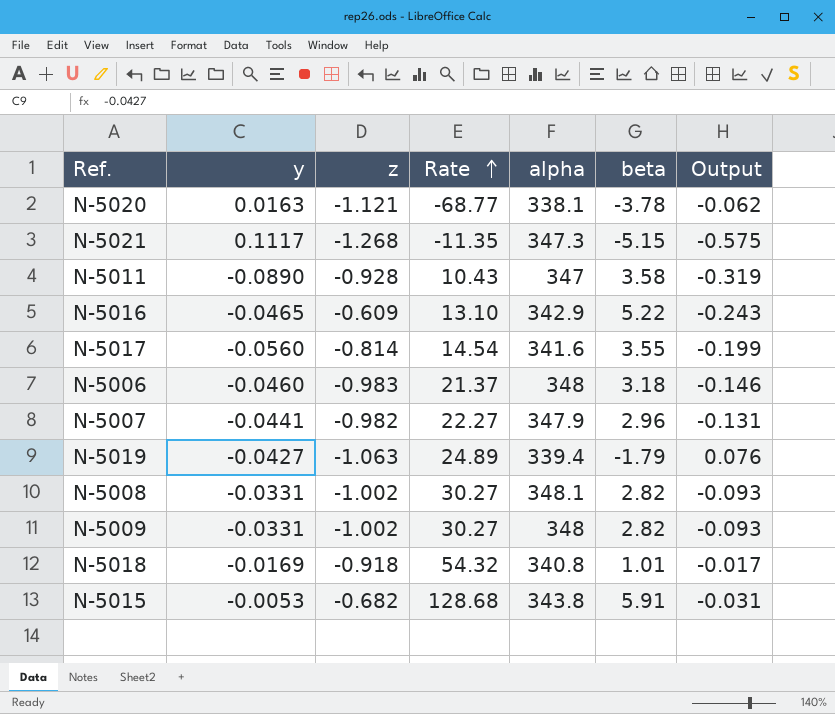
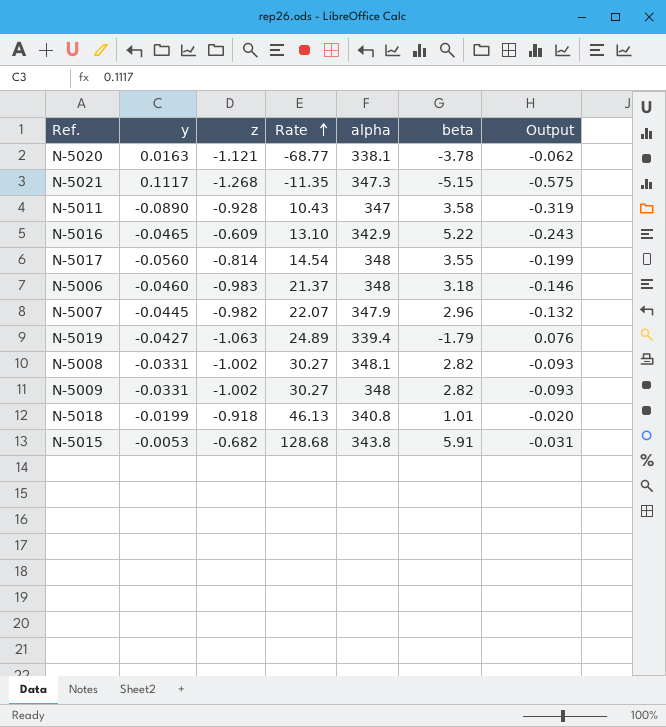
N-5017 | alpha: 341.6 -> 348
N-5007 | y: -0.0441 -> -0.0445
N-5007 | Rate: 22.27 -> 22.07
N-5007 | Output: -0.131 -> -0.132
N-5018 | y: -0.0169 -> -0.0199
N-5018 | Rate: 54.32 -> 46.13
N-5018 | Output: -0.017 -> -0.020

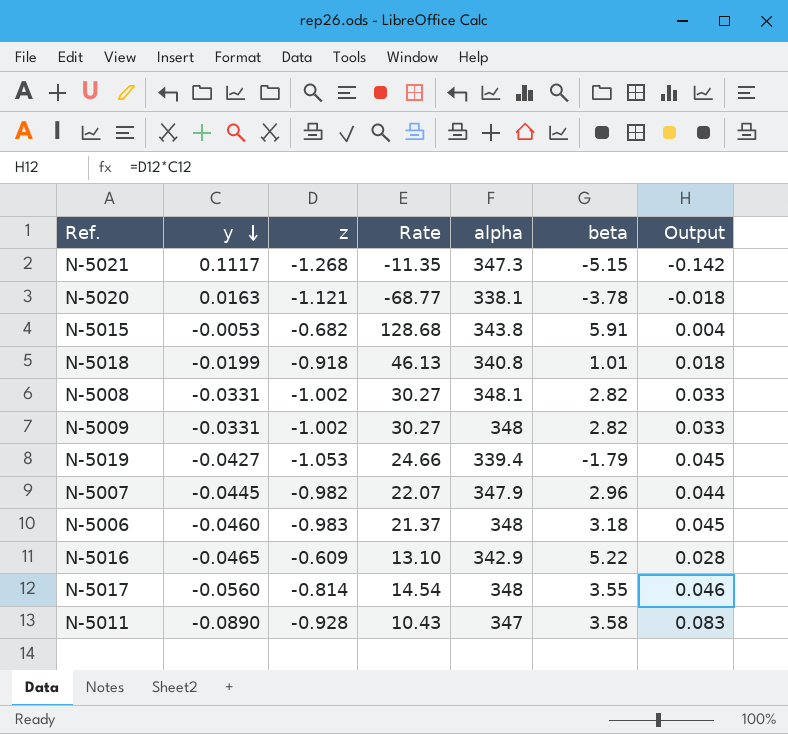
row order: Rate ascending -> y descending
column Output | formula: [y] * [beta] -> [y] * [z]
N-5019 | z: -1.063 -> -1.053
N-5019 | Rate: 24.89 -> 24.66

